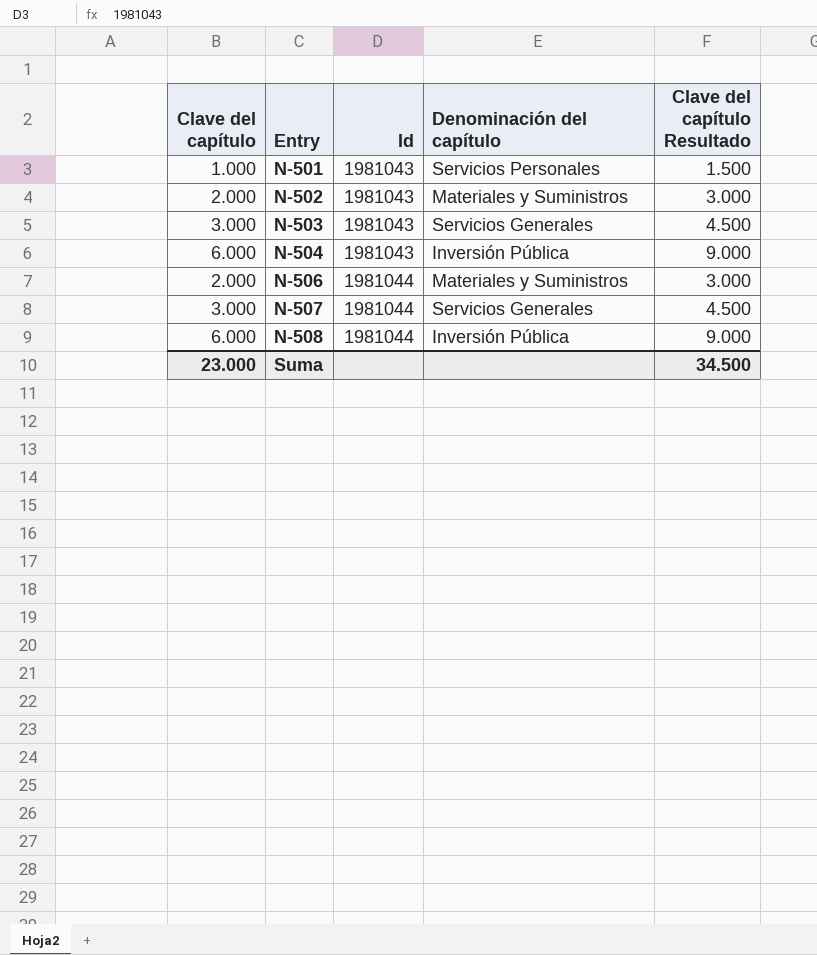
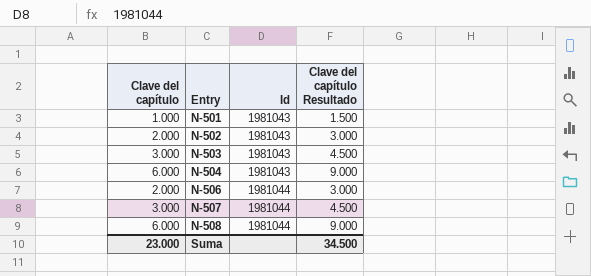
column Denominación del capítulo | position: 4 -> none

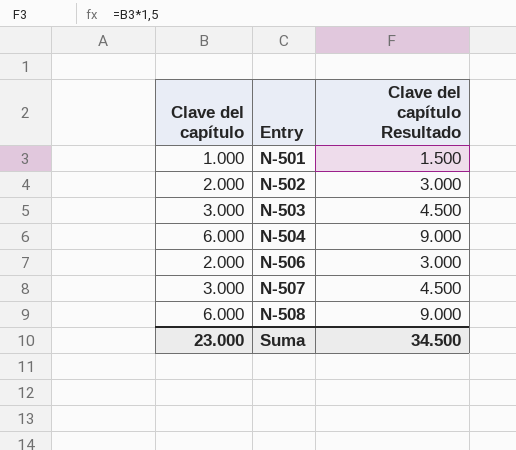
column Id | position: 3 -> none

